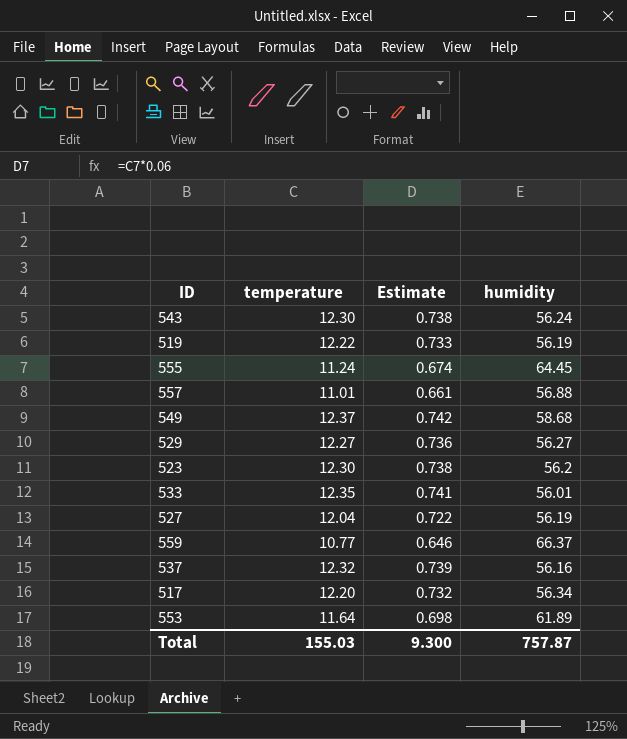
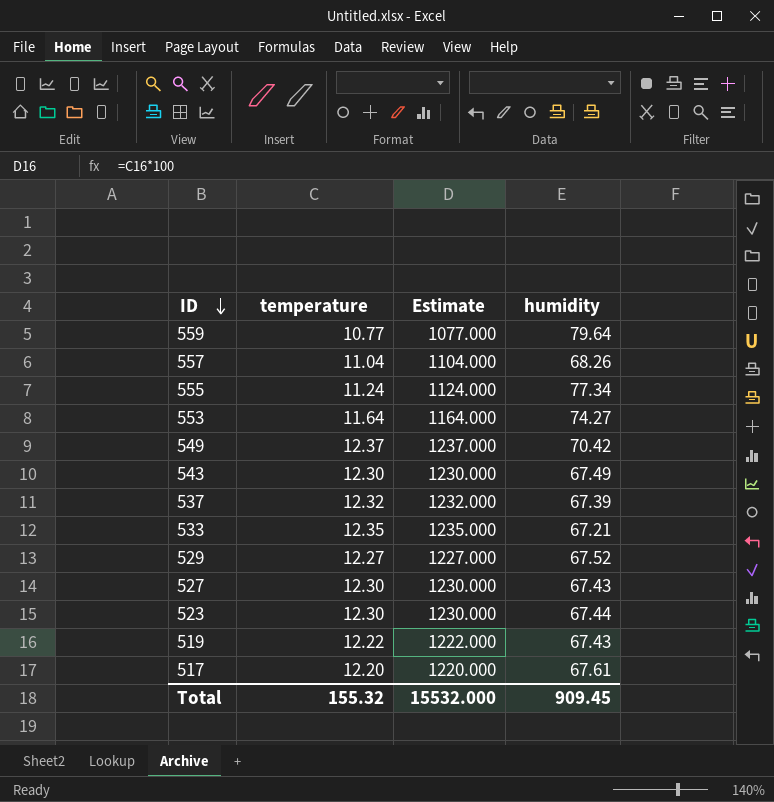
row order: none -> ID descending
column Estimate | formula: [temperature] * 0.06 -> [temperature] * 100
559 | humidity: 66.37 -> 79.64
557 | temperature: 11.01 -> 11.04
557 | humidity: 56.88 -> 68.26
555 | humidity: 64.45 -> 77.34
553 | humidity: 61.89 -> 74.27
549 | humidity: 58.68 -> 70.42
543 | humidity: 56.24 -> 67.49
537 | humidity: 56.16 -> 67.39
533 | humidity: 56.01 -> 67.21
529 | humidity: 56.27 -> 67.52
527 | temperature: 12.04 -> 12.30
527 | humidity: 56.19 -> 67.43
523 | humidity: 56.2 -> 67.44
519 | humidity: 56.19 -> 67.43
517 | humidity: 56.34 -> 67.61
Total | temperature: 155.03 -> 155.32
Total | Estimate: 9.300 -> 15532.000
Total | humidity: 757.87 -> 909.45

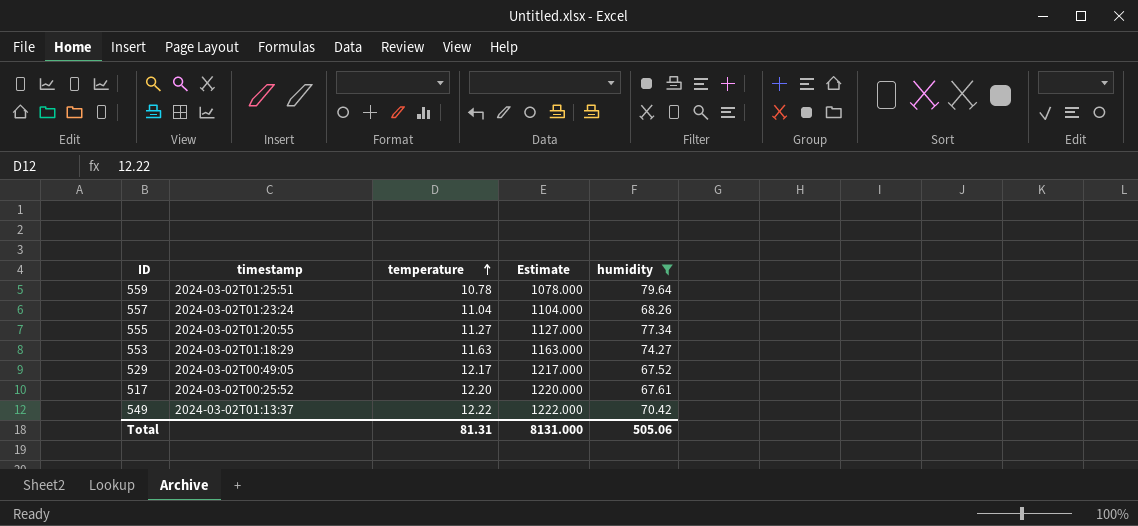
filter: none -> humidity >= 67.52
row order: ID descending -> temperature ascending
column timestamp | position: none -> 2
559 | temperature: 10.77 -> 10.78
559 | Estimate: 1077.000 -> 1078.000
555 | temperature: 11.24 -> 11.27
555 | Estimate: 1124.000 -> 1127.000
553 | temperature: 11.64 -> 11.63
553 | Estimate: 1164.000 -> 1163.000
529 | temperature: 12.27 -> 12.17
529 | Estimate: 1227.000 -> 1217.000
549 | temperature: 12.37 -> 12.22
549 | Estimate: 1237.000 -> 1222.000
Total | temperature: 155.32 -> 81.31
Total | Estimate: 15532.000 -> 8131.000
Total | humidity: 909.45 -> 505.06

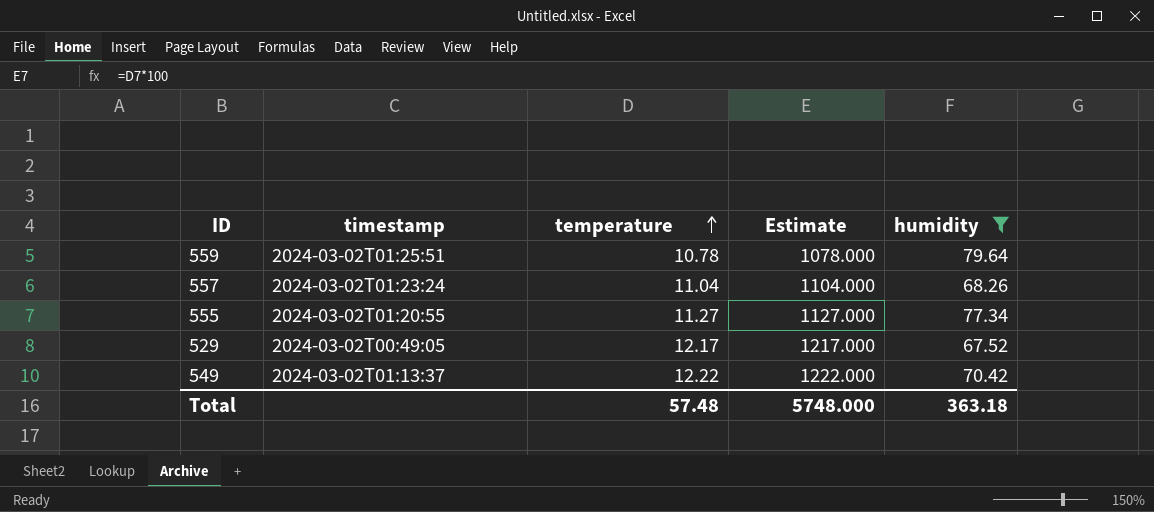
row 553: 2024-03-02T01:18:29 | 11.63 | 1163.000 | 74.27 -> none
row 517: 2024-03-02T00:25:52 | 12.20 | 1220.000 | 67.61 -> none
Total | temperature: 81.31 -> 57.48
Total | Estimate: 8131.000 -> 5748.000
Total | humidity: 505.06 -> 363.18

